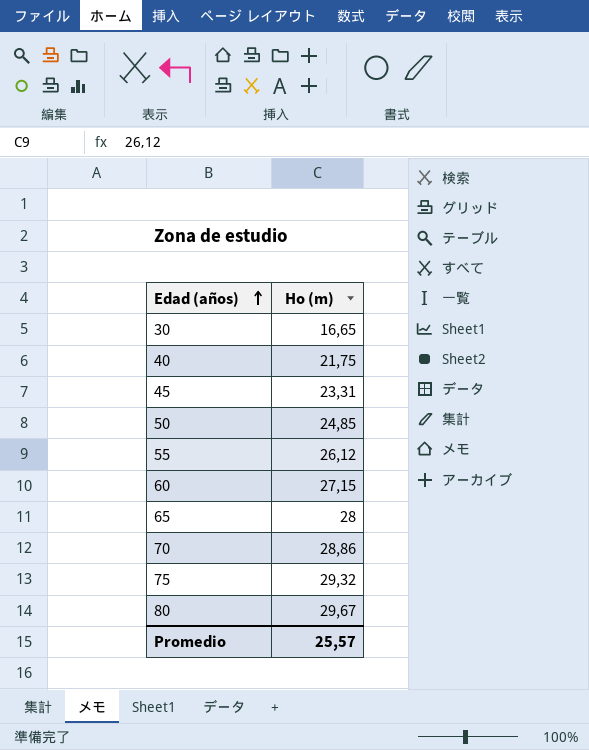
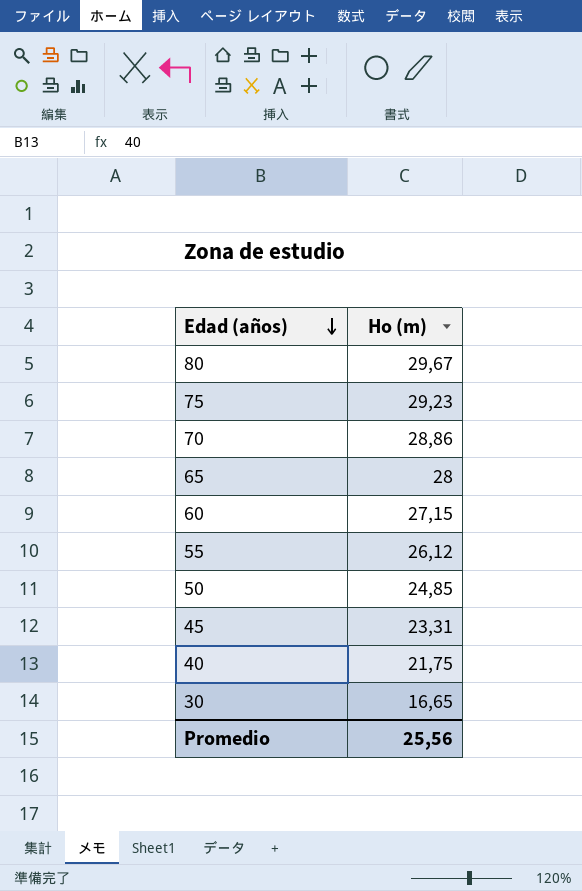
row order: Edad (años) ascending -> Edad (años) descending
75 | Ho (m): 29,32 -> 29,23
Promedio | Ho (m): 25,57 -> 25,56

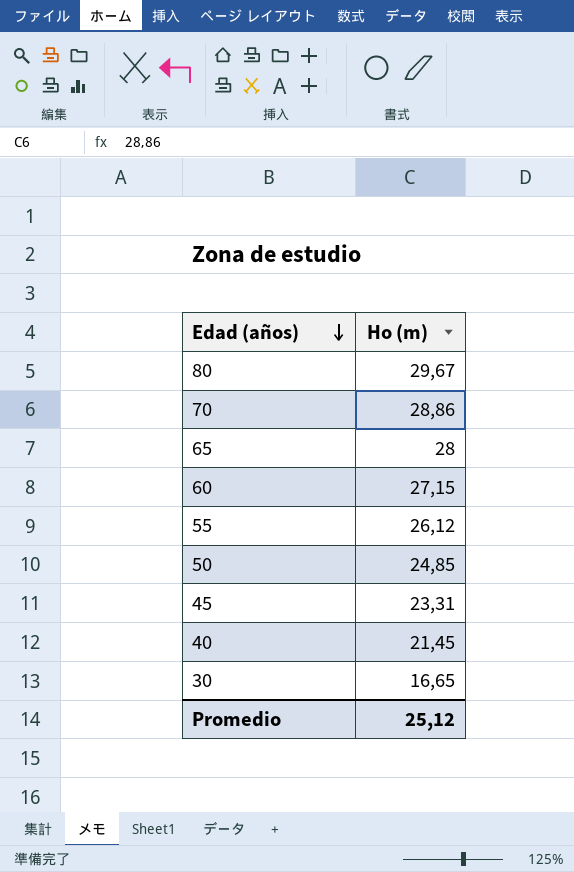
row 75: 29,23 -> none
40 | Ho (m): 21,75 -> 21,45
Promedio | Ho (m): 25,56 -> 25,12

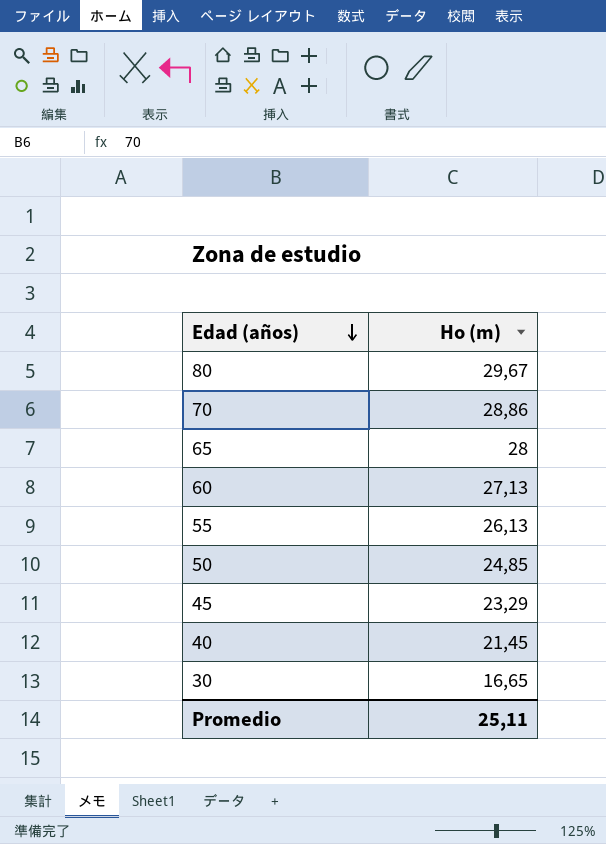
60 | Ho (m): 27,15 -> 27,13
55 | Ho (m): 26,12 -> 26,13
45 | Ho (m): 23,31 -> 23,29
Promedio | Ho (m): 25,12 -> 25,11

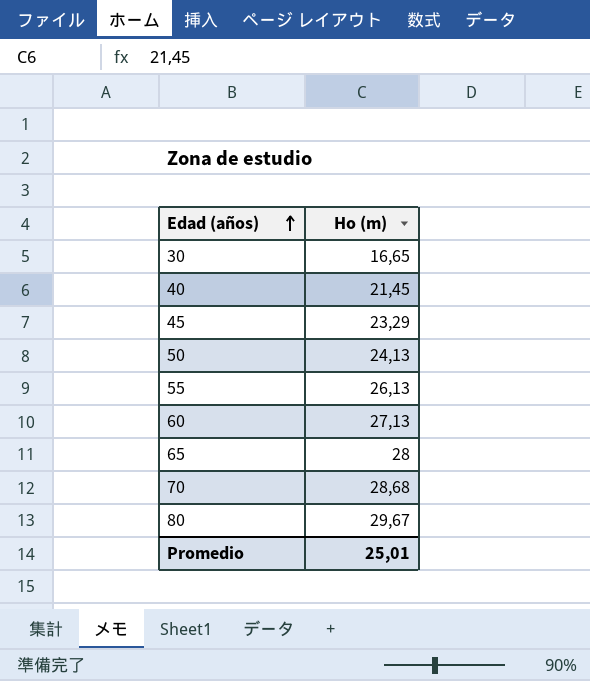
row order: Edad (años) descending -> Edad (años) ascending
50 | Ho (m): 24,85 -> 24,13
70 | Ho (m): 28,86 -> 28,68
Promedio | Ho (m): 25,11 -> 25,01

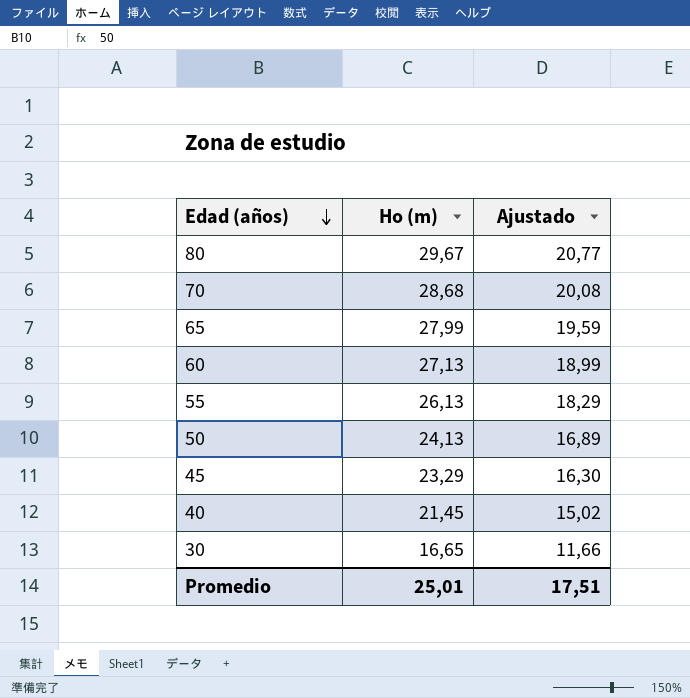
row order: Edad (años) ascending -> Edad (años) descending
column Ajustado | formula: none -> [Ho (m)] * 0,7
65 | Ho (m): 28 -> 27,99

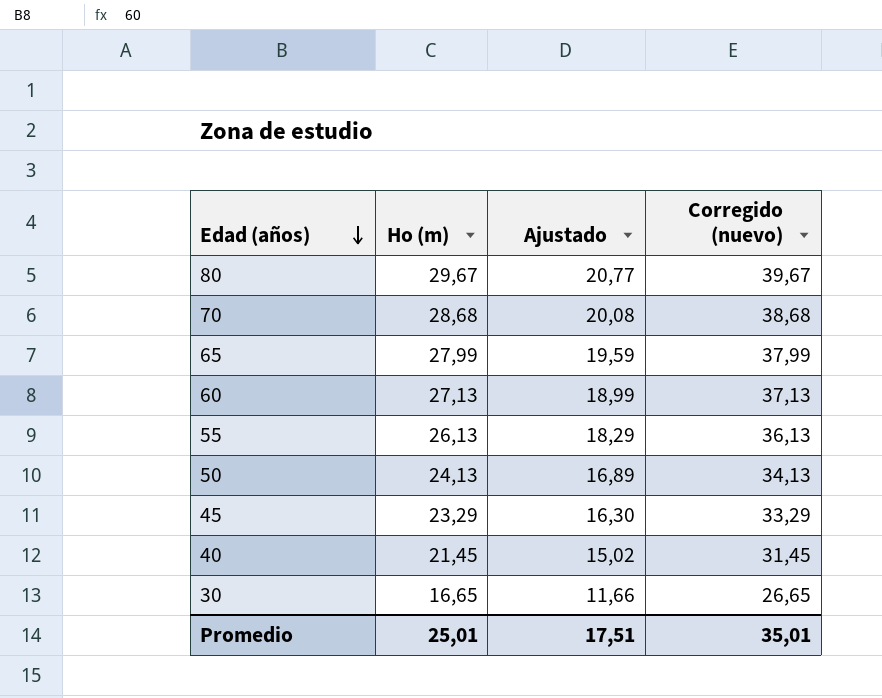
column Corregido (nuevo) | formula: none -> [Ho (m)] + 10

